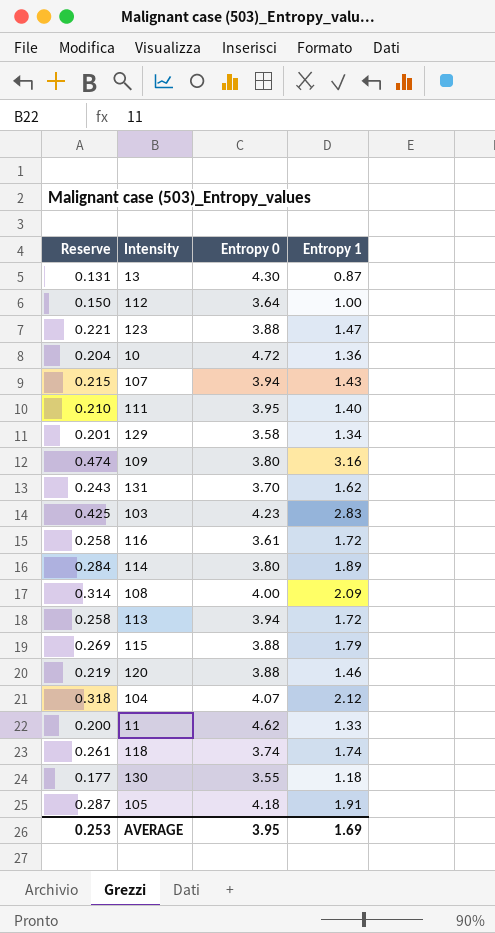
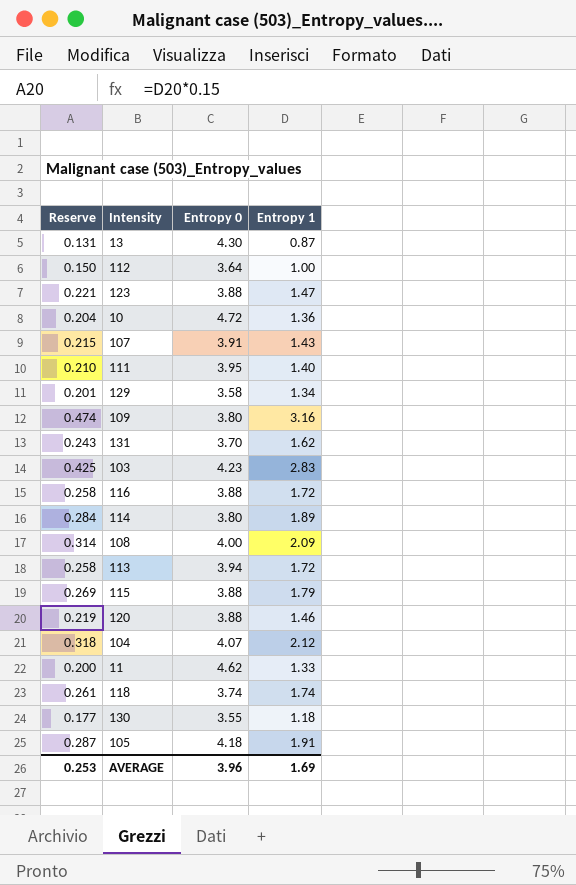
107 | Entropy 0: 3.94 -> 3.91
116 | Entropy 0: 3.61 -> 3.88
AVERAGE | Entropy 0: 3.95 -> 3.96

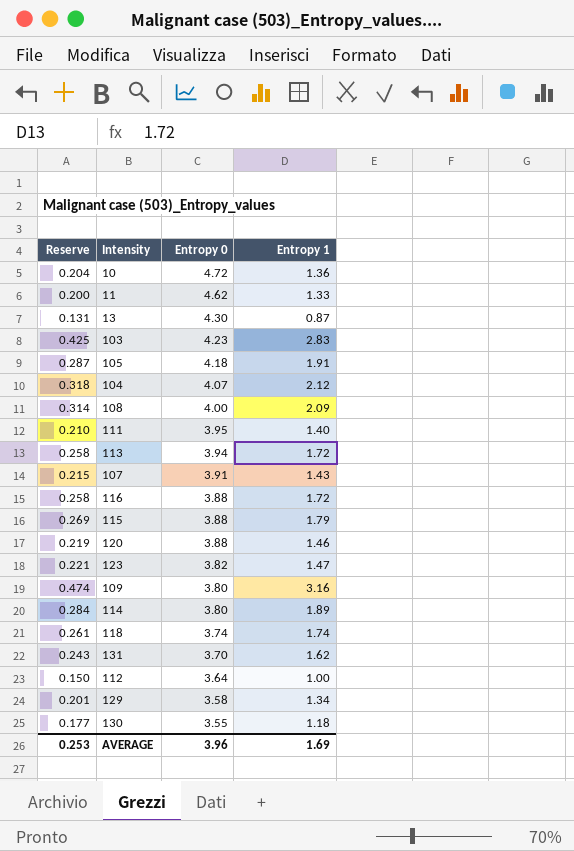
row order: none -> Entropy 0 descending
123 | Entropy 0: 3.88 -> 3.82

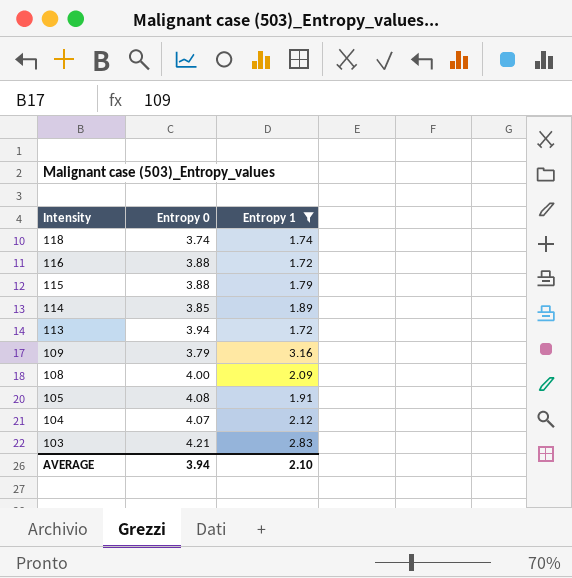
filter: none -> Entropy 1 >= 1.72
row order: Entropy 0 descending -> Intensity descending
column Reserve | formula: [Entropy 1] * 0.15 -> none
114 | Entropy 0: 3.80 -> 3.85
109 | Entropy 0: 3.80 -> 3.79
105 | Entropy 0: 4.18 -> 4.08
103 | Entropy 0: 4.23 -> 4.21
AVERAGE | Entropy 0: 3.96 -> 3.94
AVERAGE | Entropy 1: 1.69 -> 2.10

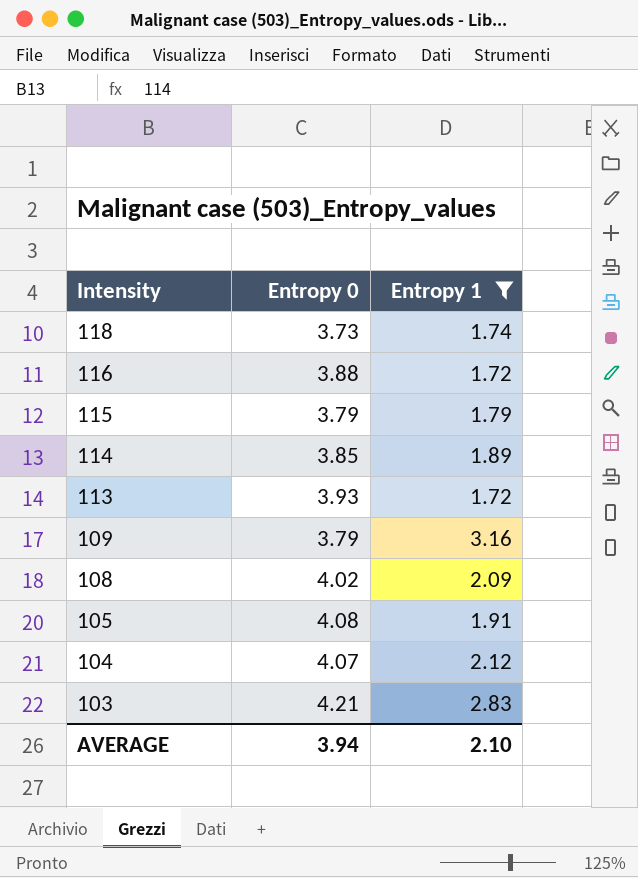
118 | Entropy 0: 3.74 -> 3.73
115 | Entropy 0: 3.88 -> 3.79
113 | Entropy 0: 3.94 -> 3.93
108 | Entropy 0: 4.00 -> 4.02

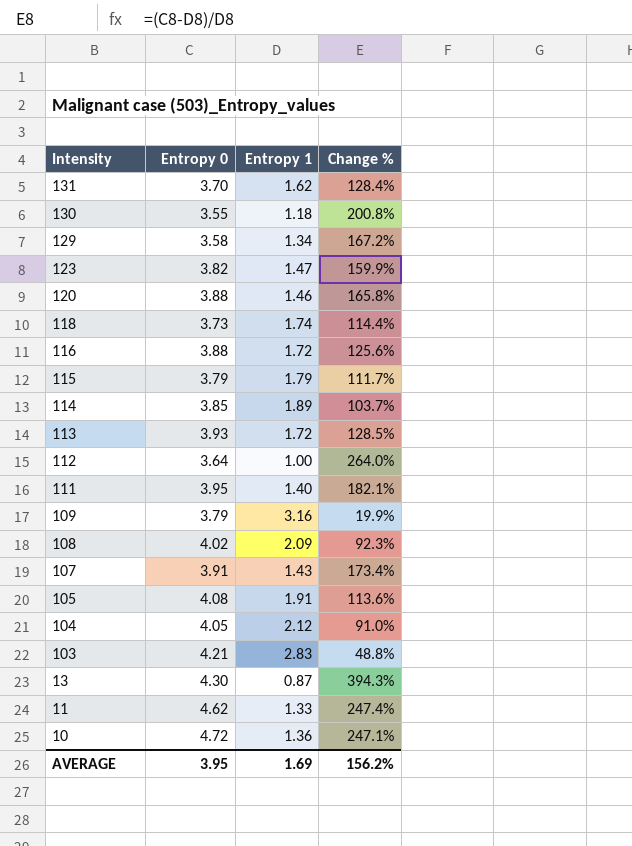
filter: Entropy 1 >= 1.72 -> none
column Change % | formula: none -> ([Entropy 0] - [Entropy 1]) / [Entropy 1]
104 | Entropy 0: 4.07 -> 4.05
AVERAGE | Entropy 0: 3.94 -> 3.95
AVERAGE | Entropy 1: 2.10 -> 1.69

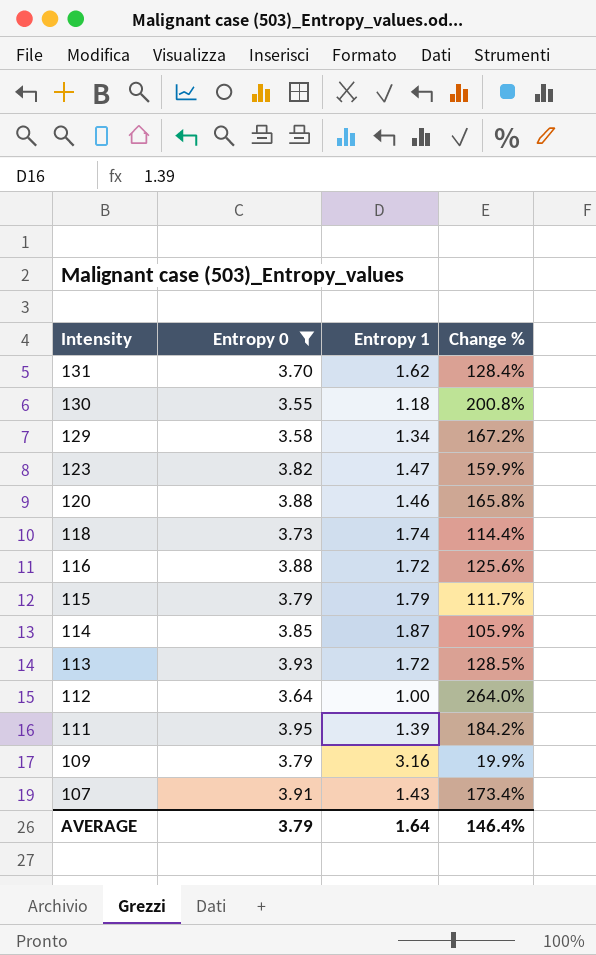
filter: none -> Entropy 0 <= 3.95
114 | Entropy 1: 1.89 -> 1.87
114 | Change %: 103.7% -> 105.9%
111 | Entropy 1: 1.40 -> 1.39
111 | Change %: 182.1% -> 184.2%
AVERAGE | Entropy 0: 3.95 -> 3.79
AVERAGE | Entropy 1: 1.69 -> 1.64
AVERAGE | Change %: 156.2% -> 146.4%

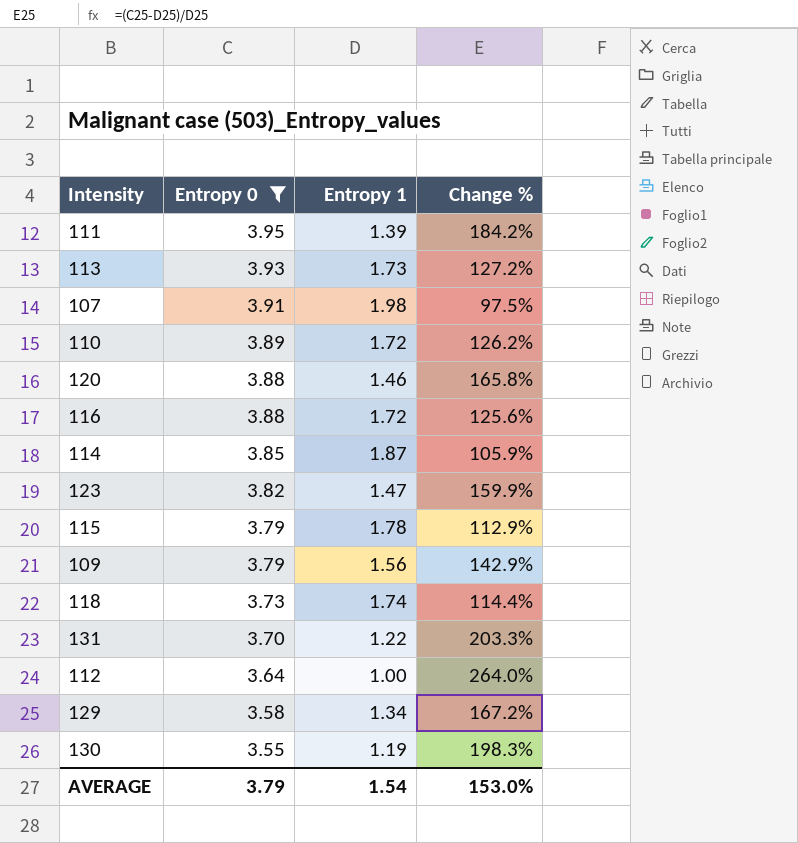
row order: Intensity descending -> Entropy 0 descending
113 | Entropy 1: 1.72 -> 1.73
113 | Change %: 128.5% -> 127.2%
107 | Entropy 1: 1.43 -> 1.98
107 | Change %: 173.4% -> 97.5%
row 110: none -> 3.89 | 1.72 | 126.2%
115 | Entropy 1: 1.79 -> 1.78
115 | Change %: 111.7% -> 112.9%
109 | Entropy 1: 3.16 -> 1.56
109 | Change %: 19.9% -> 142.9%
131 | Entropy 1: 1.62 -> 1.22
131 | Change %: 128.4% -> 203.3%
130 | Entropy 1: 1.18 -> 1.19
130 | Change %: 200.8% -> 198.3%
AVERAGE | Entropy 1: 1.64 -> 1.54
AVERAGE | Change %: 146.4% -> 153.0%

